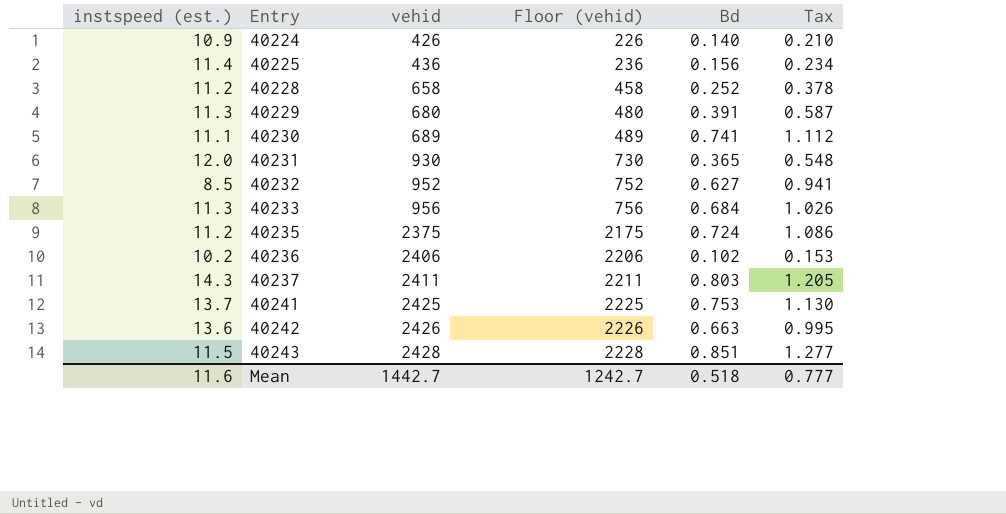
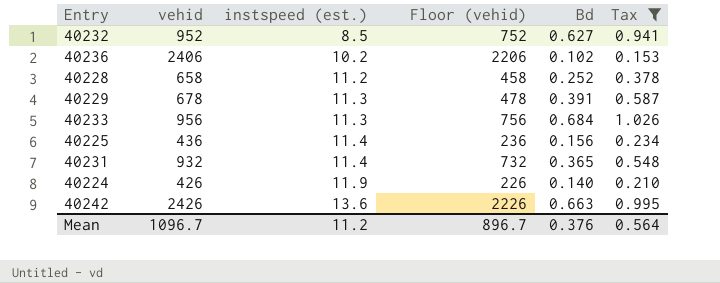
filter: none -> Tax <= 1.026
row order: Entry ascending -> instspeed (est.) ascending
column instspeed (est.) | position: 1 -> 3
40229 | vehid: 680 -> 678
40229 | Floor (vehid): 480 -> 478
40231 | vehid: 930 -> 932
40231 | instspeed (est.): 12.0 -> 11.4
40231 | Floor (vehid): 730 -> 732
40224 | instspeed (est.): 10.9 -> 11.9
Mean | vehid: 1442.7 -> 1096.7
Mean | instspeed (est.): 11.6 -> 11.2
Mean | Floor (vehid): 1242.7 -> 896.7
Mean | Bd: 0.518 -> 0.376
Mean | Tax: 0.777 -> 0.564

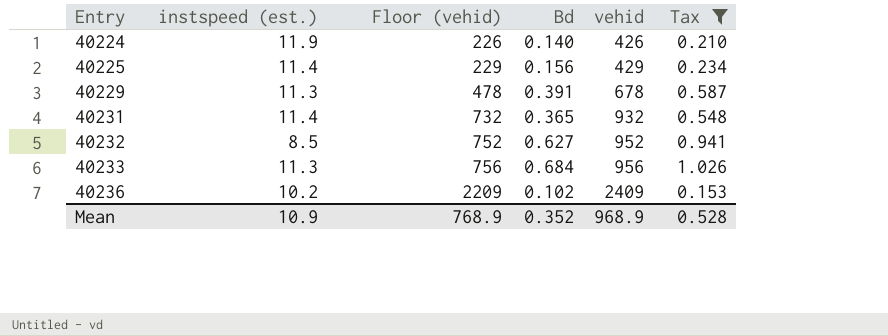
row order: instspeed (est.) ascending -> Entry ascending
column vehid | position: 2 -> 5
row 40228: 658 | 11.2 | 458 | 0.252 | 0.378 -> none
row 40242: 2426 | 13.6 | 2226 | 0.663 | 0.995 -> none
40225 | Floor (vehid): 236 -> 229
40225 | vehid: 436 -> 429
40236 | Floor (vehid): 2206 -> 2209
40236 | vehid: 2406 -> 2409
Mean | instspeed (est.): 11.2 -> 10.9
Mean | Floor (vehid): 896.7 -> 768.9
Mean | Bd: 0.376 -> 0.352
Mean | vehid: 1096.7 -> 968.9
Mean | Tax: 0.564 -> 0.528

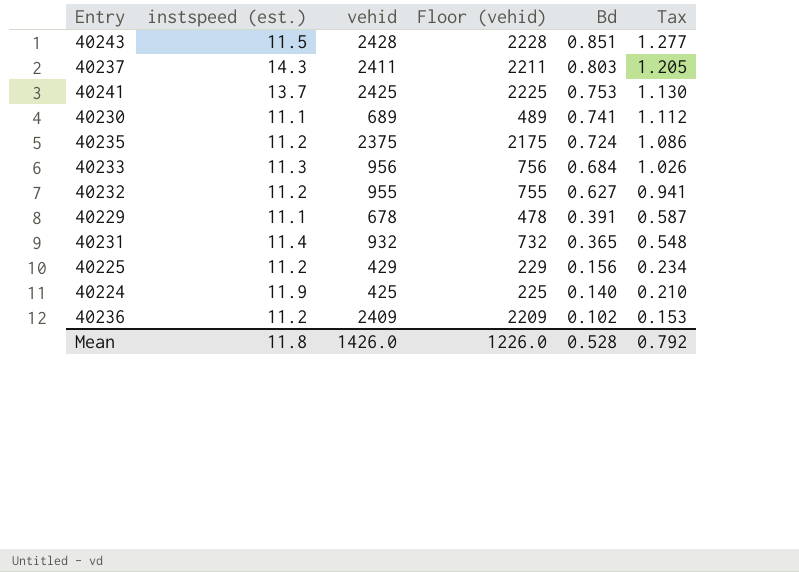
filter: Tax <= 1.026 -> none
row order: Entry ascending -> Bd descending
column vehid | position: 5 -> 3
40232 | instspeed (est.): 8.5 -> 11.2
40232 | vehid: 952 -> 955
40232 | Floor (vehid): 752 -> 755
40229 | instspeed (est.): 11.3 -> 11.1
40225 | instspeed (est.): 11.4 -> 11.2
40224 | vehid: 426 -> 425
40224 | Floor (vehid): 226 -> 225
40236 | instspeed (est.): 10.2 -> 11.2
Mean | instspeed (est.): 10.9 -> 11.8
Mean | vehid: 968.9 -> 1426.0
Mean | Floor (vehid): 768.9 -> 1226.0
Mean | Bd: 0.352 -> 0.528
Mean | Tax: 0.528 -> 0.792

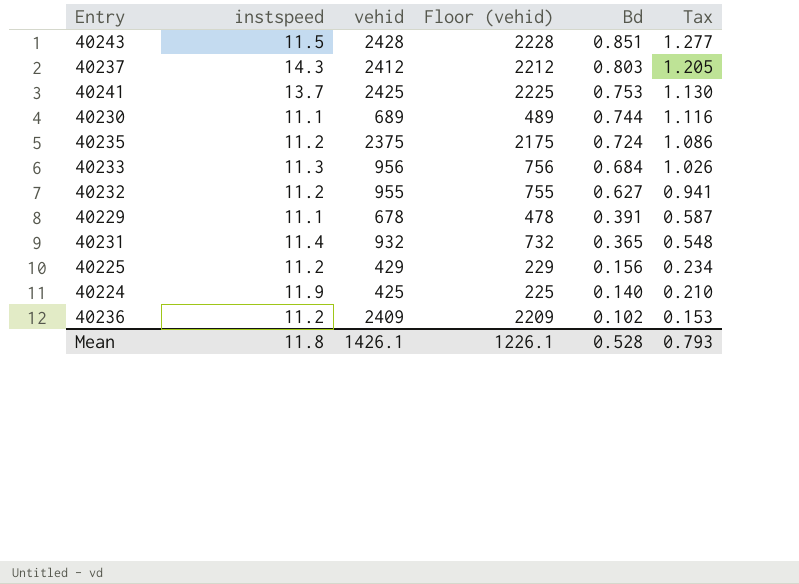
column name: instspeed (est.) -> instspeed
40237 | vehid: 2411 -> 2412
40237 | Floor (vehid): 2211 -> 2212
40230 | Bd: 0.741 -> 0.744
40230 | Tax: 1.112 -> 1.116
Mean | vehid: 1426.0 -> 1426.1
Mean | Floor (vehid): 1226.0 -> 1226.1
Mean | Tax: 0.792 -> 0.793

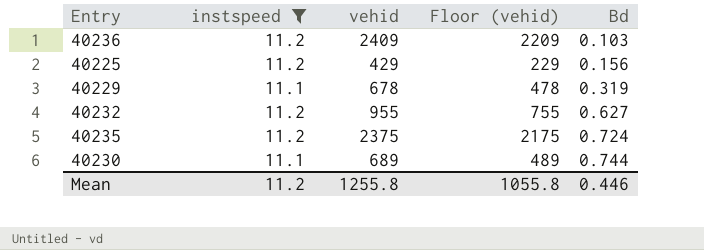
filter: none -> instspeed <= 11.2
row order: Bd descending -> Bd ascending
column Tax | formula: [Bd] * 1.5 -> none
40236 | Bd: 0.102 -> 0.103
40229 | Bd: 0.391 -> 0.319
Mean | instspeed: 11.8 -> 11.2
Mean | vehid: 1426.1 -> 1255.8
Mean | Floor (vehid): 1226.1 -> 1055.8
Mean | Bd: 0.528 -> 0.446

